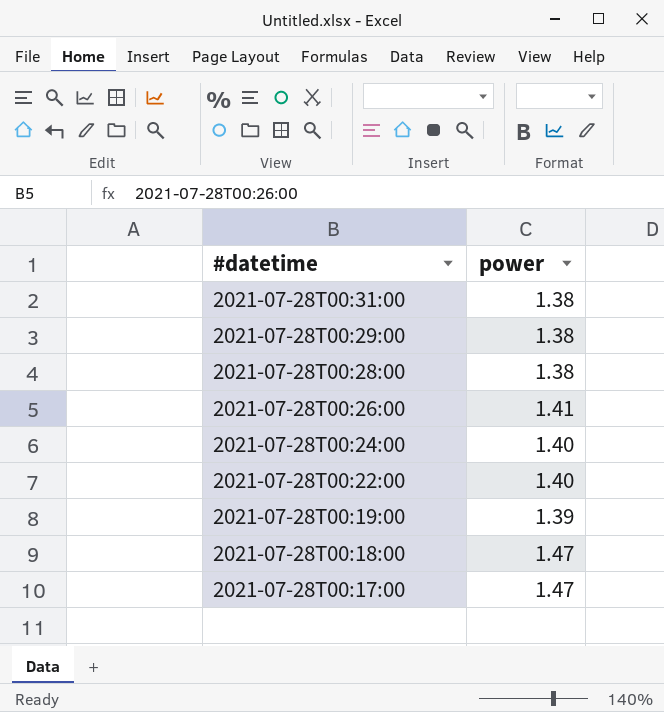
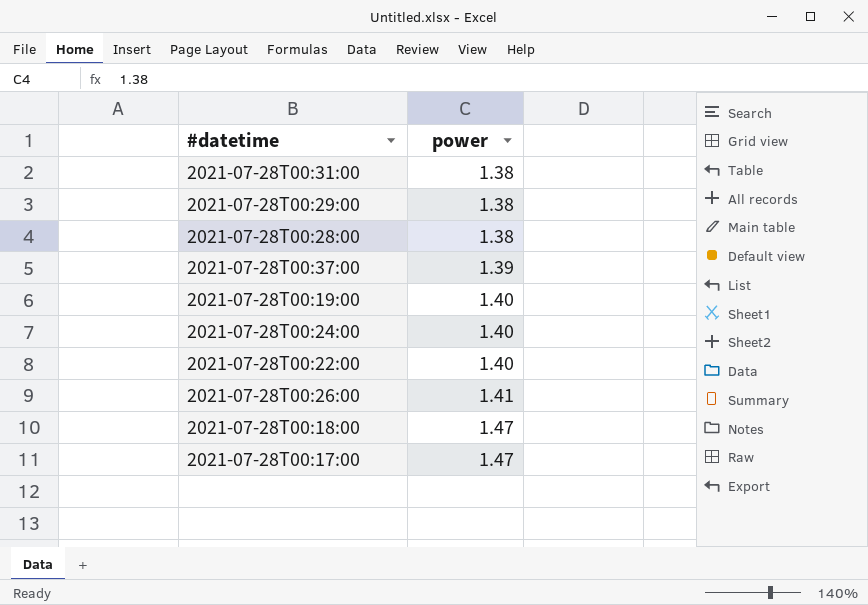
row order: #datetime descending -> power ascending
row 2021-07-28T00:37:00: none -> 1.39
2021-07-28T00:19:00 | power: 1.39 -> 1.40

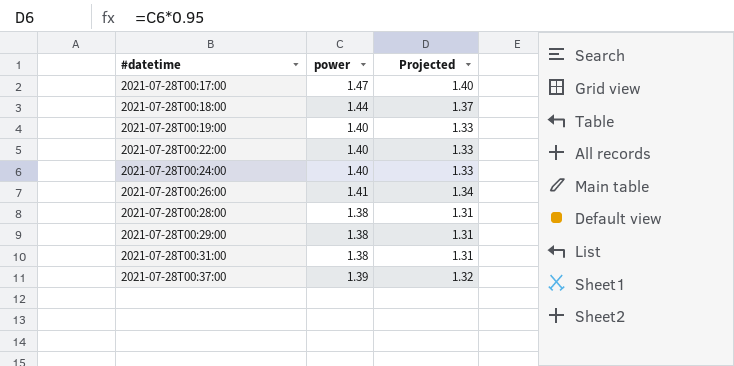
row order: power ascending -> #datetime ascending
column Projected | formula: none -> [power] * 0.95
2021-07-28T00:18:00 | power: 1.47 -> 1.44

